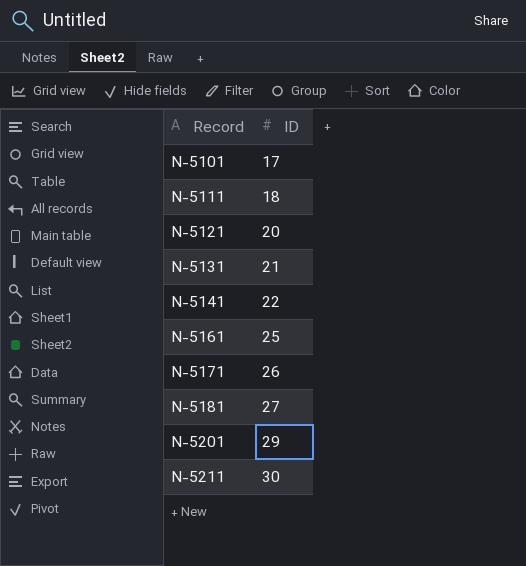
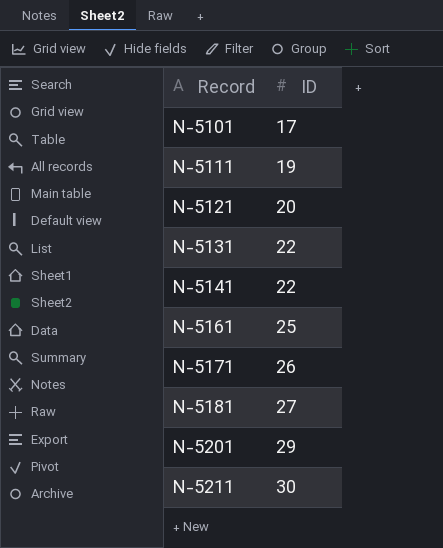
N-5111 | ID: 18 -> 19
N-5131 | ID: 21 -> 22

